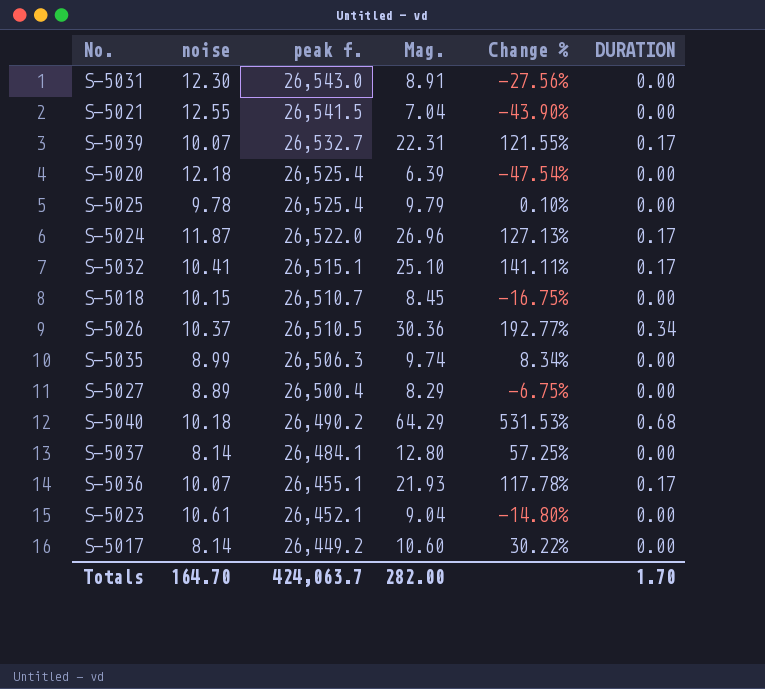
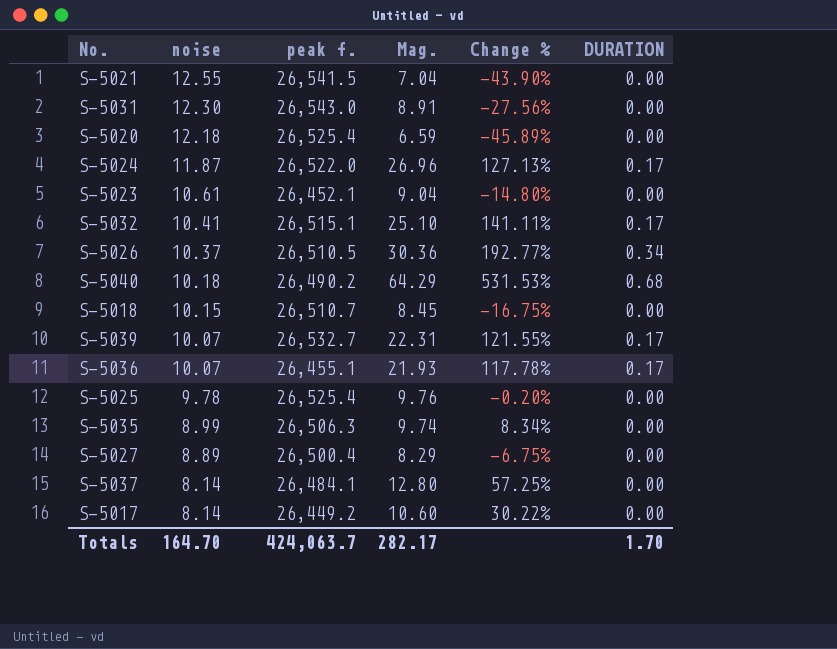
row order: peak f. descending -> noise descending
S-5020 | Mag.: 6.39 -> 6.59
S-5020 | Change %: -47.54% -> -45.89%
S-5025 | Mag.: 9.79 -> 9.76
S-5025 | Change %: 0.10% -> -0.20%
Totals | Mag.: 282.00 -> 282.17

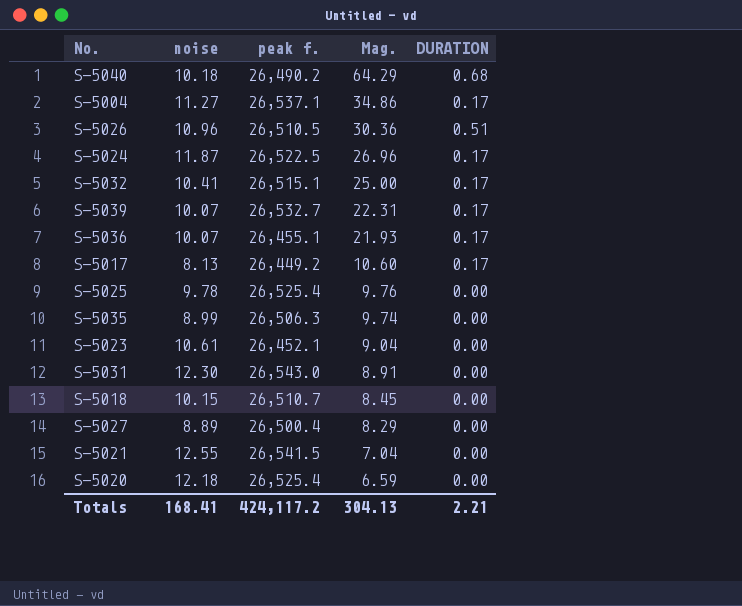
row order: noise descending -> Mag. descending
column Change % | formula: ([Mag.] - [noise]) / [noise] -> none
row S-5037: 8.14 | 26,484.1 | 12.80 | 57.25% | 0.00 -> none
row S-5004: none -> 11.27 | 26,537.1 | 34.86 | 0.17
S-5026 | noise: 10.37 -> 10.96
S-5026 | DURATION: 0.34 -> 0.51
S-5024 | peak f.: 26,522.0 -> 26,522.5
S-5032 | Mag.: 25.10 -> 25.00
S-5017 | noise: 8.14 -> 8.13
S-5017 | DURATION: 0.00 -> 0.17
Totals | noise: 164.70 -> 168.41
Totals | peak f.: 424,063.7 -> 424,117.2
Totals | Mag.: 282.17 -> 304.13
Totals | DURATION: 1.70 -> 2.21

